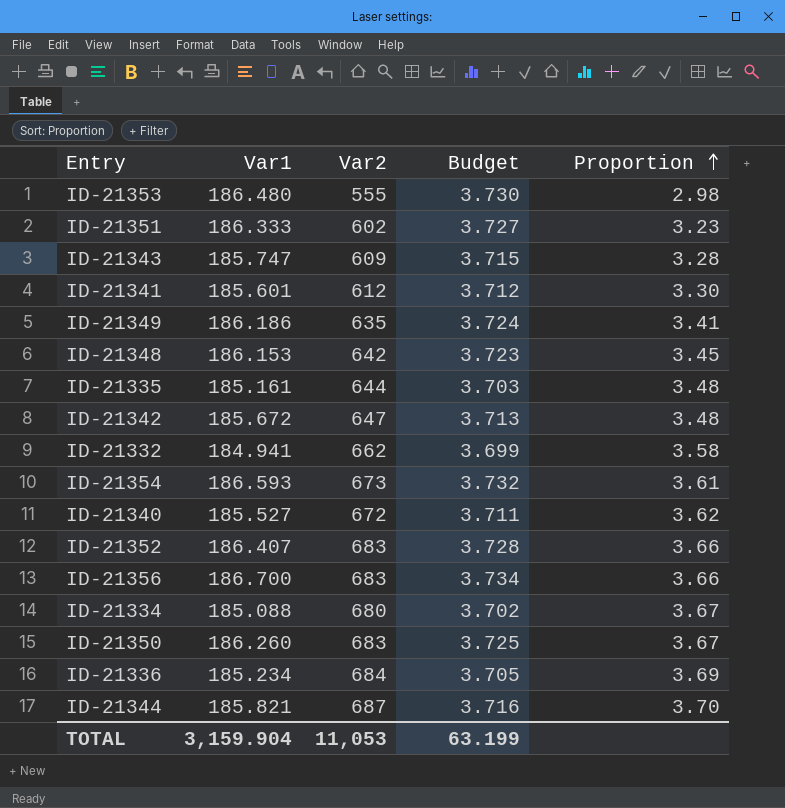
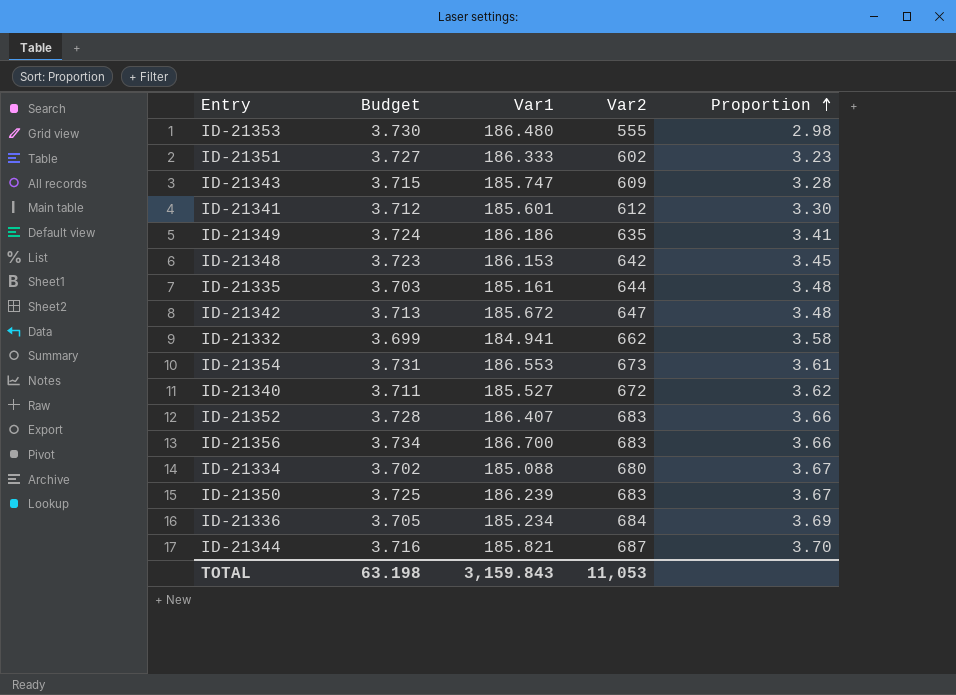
column Budget | position: 4 -> 2
ID-21354 | Budget: 3.732 -> 3.731
ID-21354 | Var1: 186.593 -> 186.553
ID-21350 | Var1: 186.260 -> 186.239
TOTAL | Budget: 63.199 -> 63.198
TOTAL | Var1: 3,159.904 -> 3,159.843

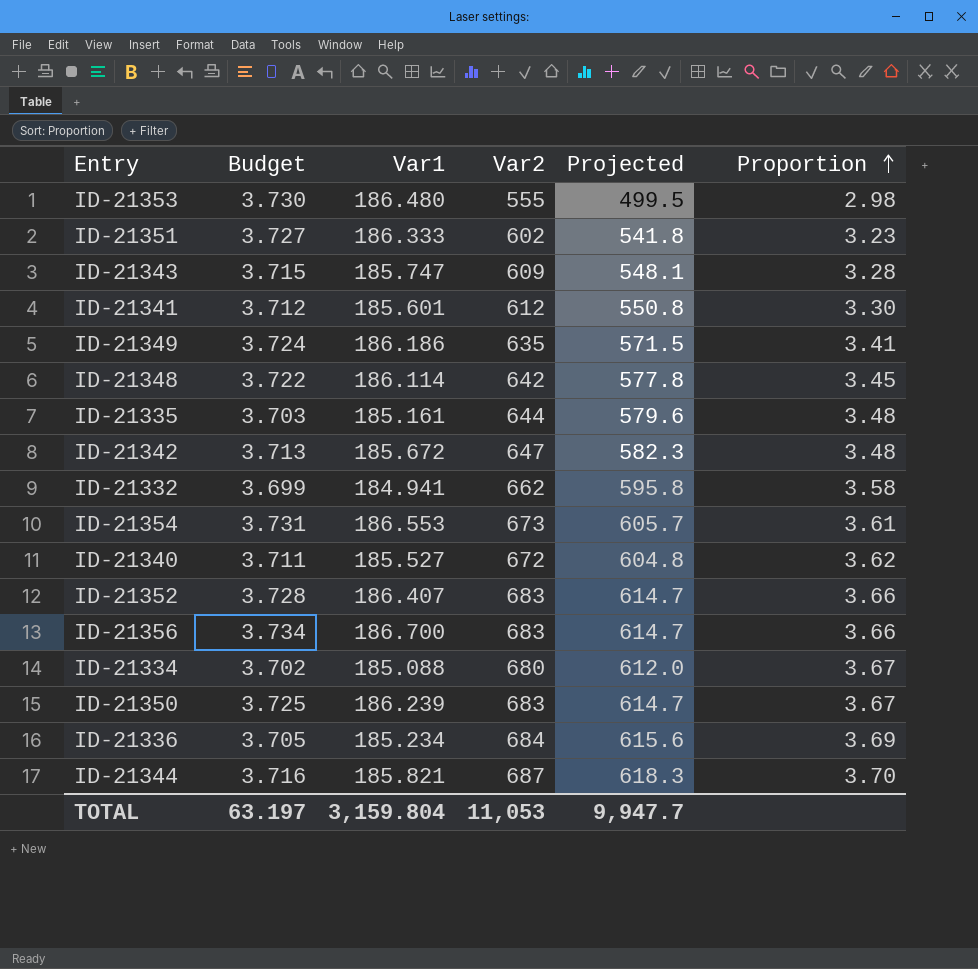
column Projected | formula: none -> [Var2] * 0.9
ID-21348 | Budget: 3.723 -> 3.722
ID-21348 | Var1: 186.153 -> 186.114
TOTAL | Budget: 63.198 -> 63.197
TOTAL | Var1: 3,159.843 -> 3,159.804

